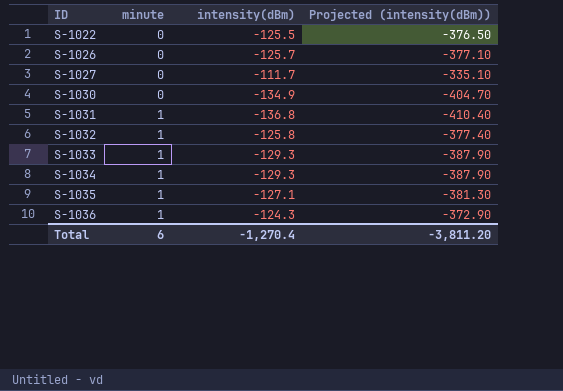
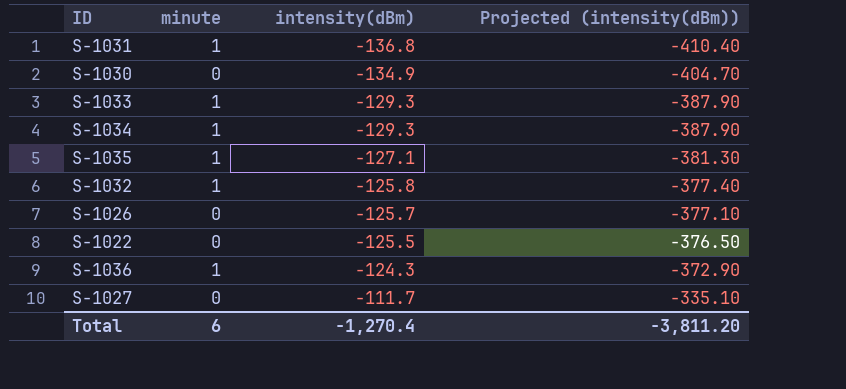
row order: ID ascending -> intensity(dBm) ascending

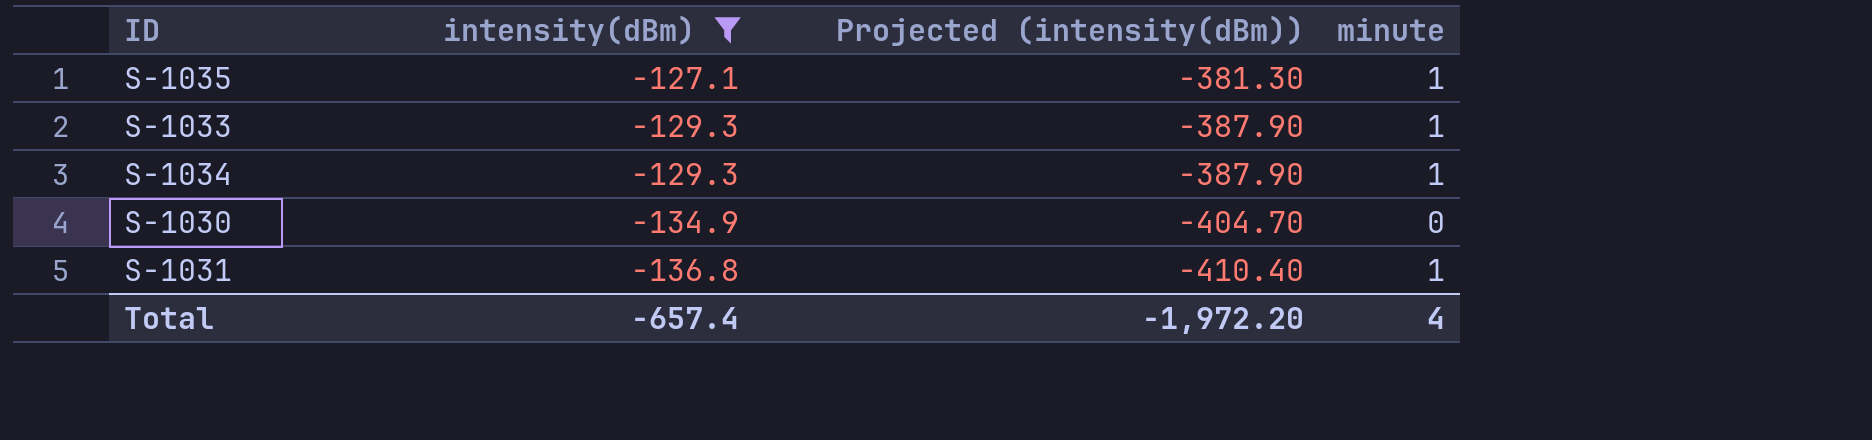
filter: none -> intensity(dBm) <= -127.1
row order: intensity(dBm) ascending -> intensity(dBm) descending
column minute | position: 2 -> 4
Total | intensity(dBm): -1,270.4 -> -657.4
Total | Projected (intensity(dBm)): -3,811.20 -> -1,972.20
Total | minute: 6 -> 4

